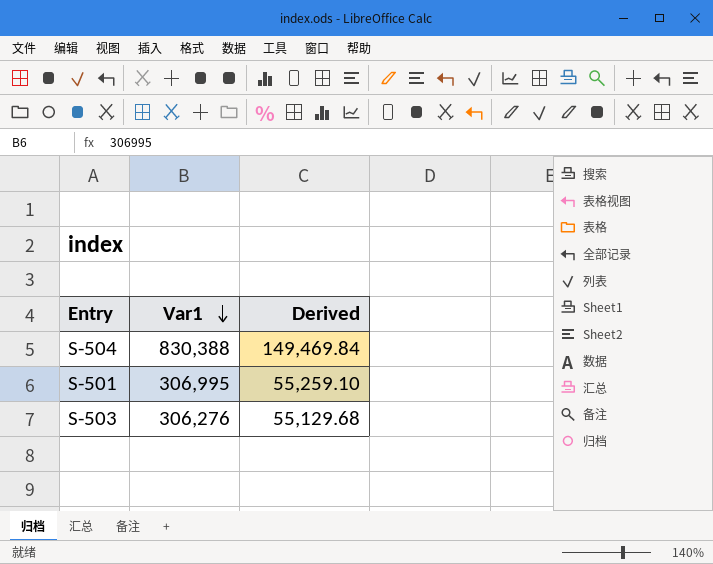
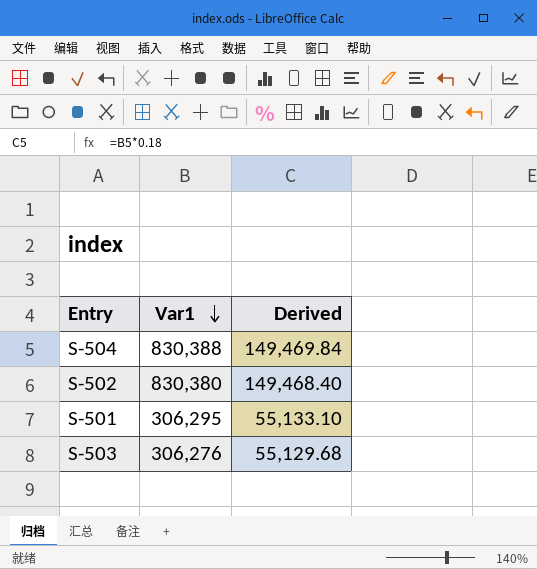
row S-502: none -> 830,380 | 149,468.40
S-501 | Var1: 306,995 -> 306,295
S-501 | Derived: 55,259.10 -> 55,133.10

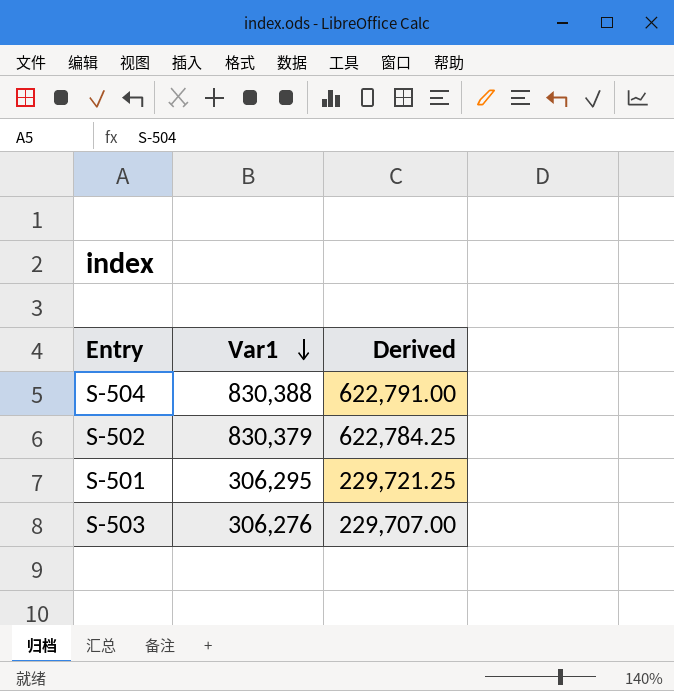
column Derived | formula: [Var1] * 0.18 -> [Var1] * 0.75
S-502 | Var1: 830,380 -> 830,379

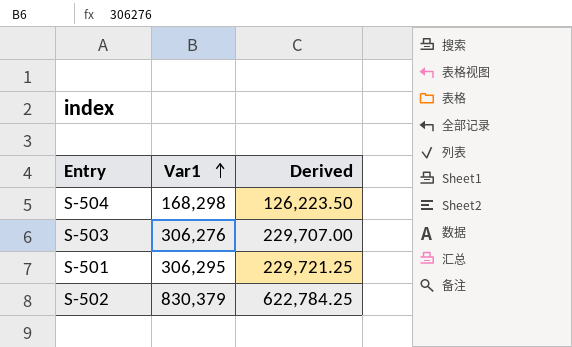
row order: Var1 descending -> Var1 ascending
S-504 | Var1: 830,388 -> 168,298
S-504 | Derived: 622,791.00 -> 126,223.50

